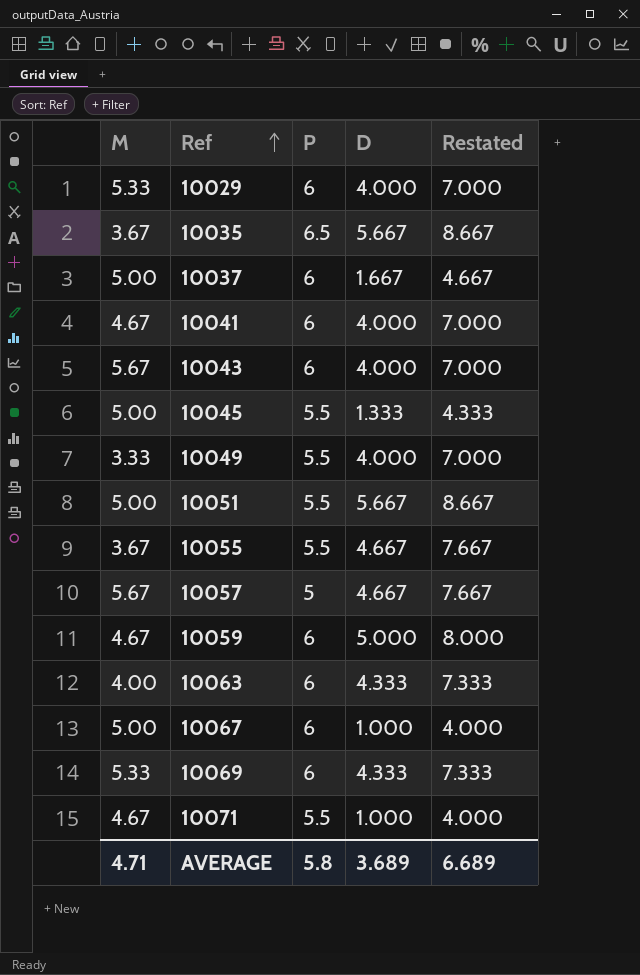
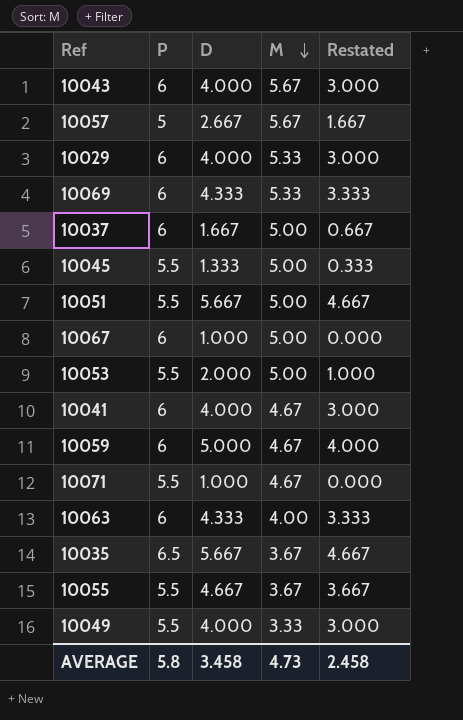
row order: Ref ascending -> M descending
column M | position: 1 -> 4
column Restated | formula: [D] + 3 -> [D] - 1
10057 | D: 4.667 -> 2.667
row 10053: none -> 5.5 | 2.000 | 5.00 | 1.000
AVERAGE | D: 3.689 -> 3.458
AVERAGE | M: 4.71 -> 4.73
AVERAGE | Restated: 6.689 -> 2.458

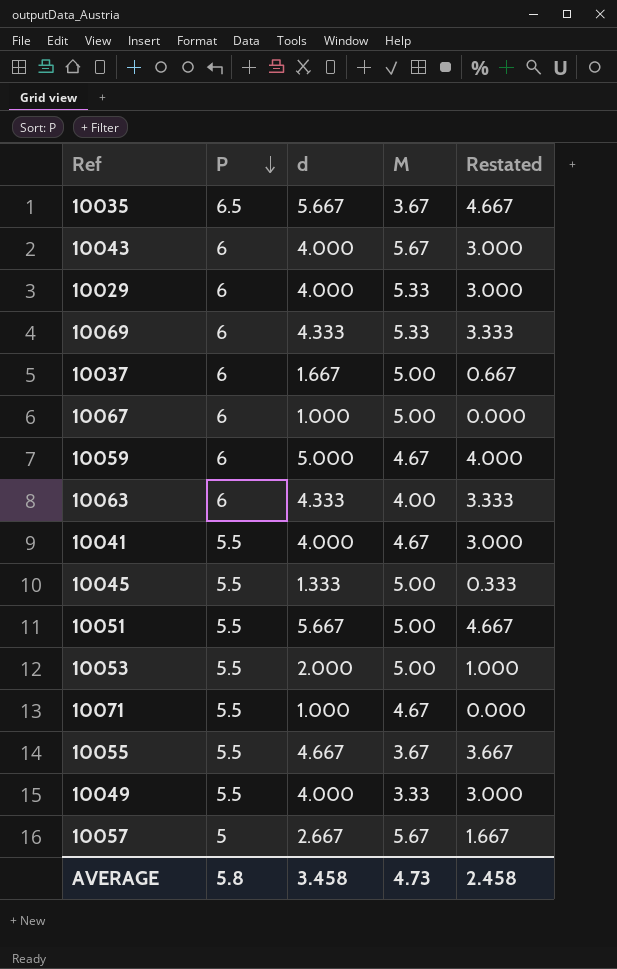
row order: M descending -> P descending
column name: D -> d
10041 | P: 6 -> 5.5

